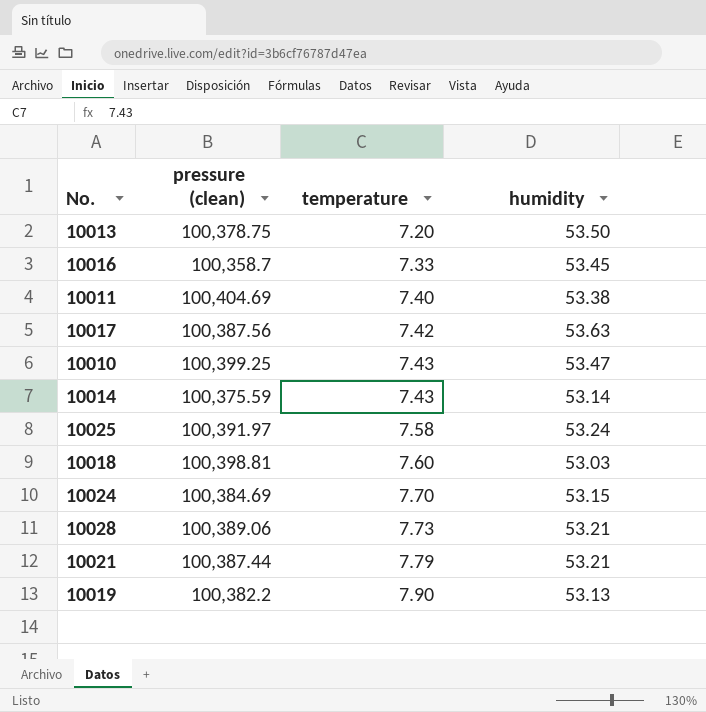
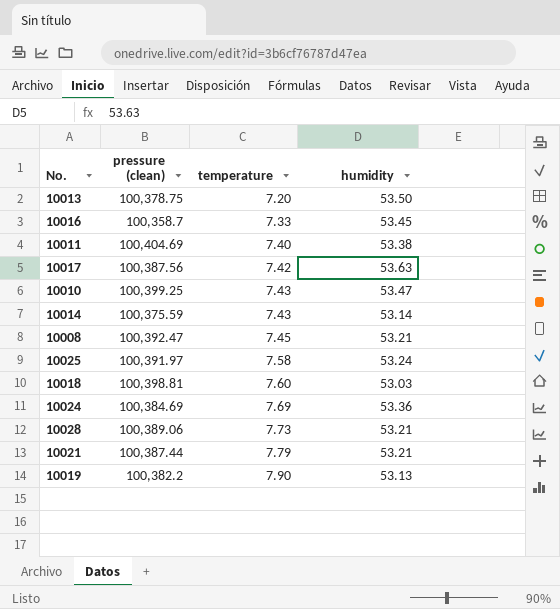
row 10008: none -> 100,392.47 | 7.45 | 53.21
10024 | temperature: 7.70 -> 7.69
10024 | humidity: 53.15 -> 53.36

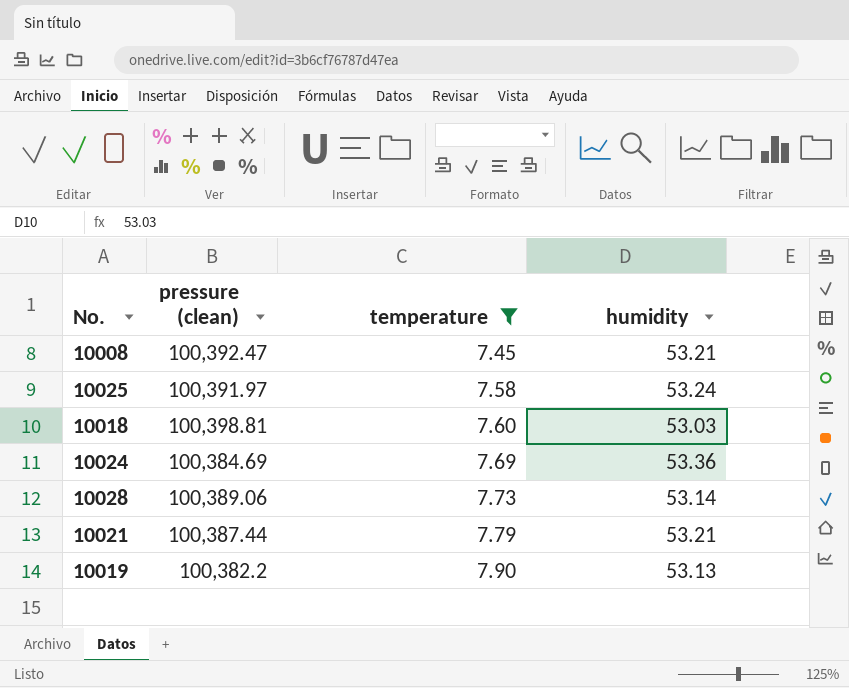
filter: none -> temperature >= 7.45
10028 | humidity: 53.21 -> 53.14

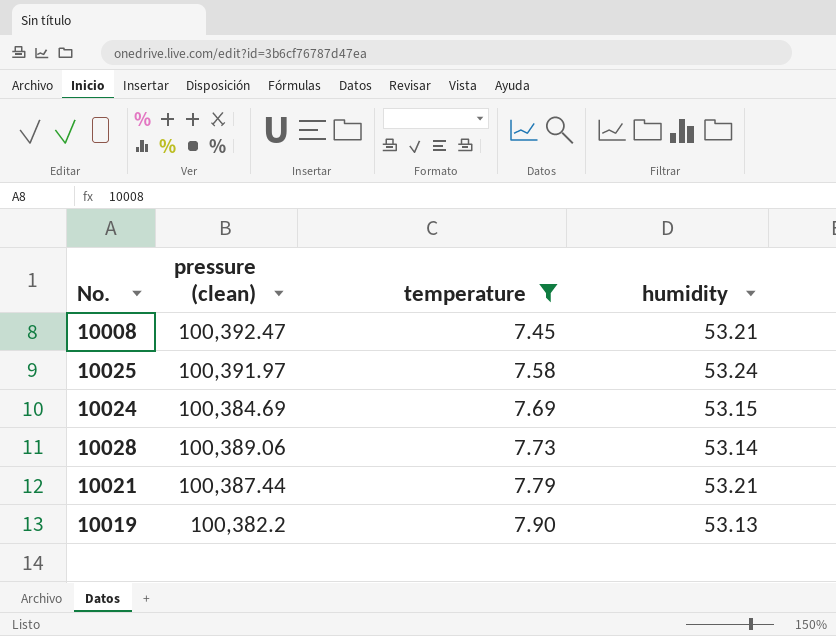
row 10018: 100,398.81 | 7.60 | 53.03 -> none
10024 | humidity: 53.36 -> 53.15

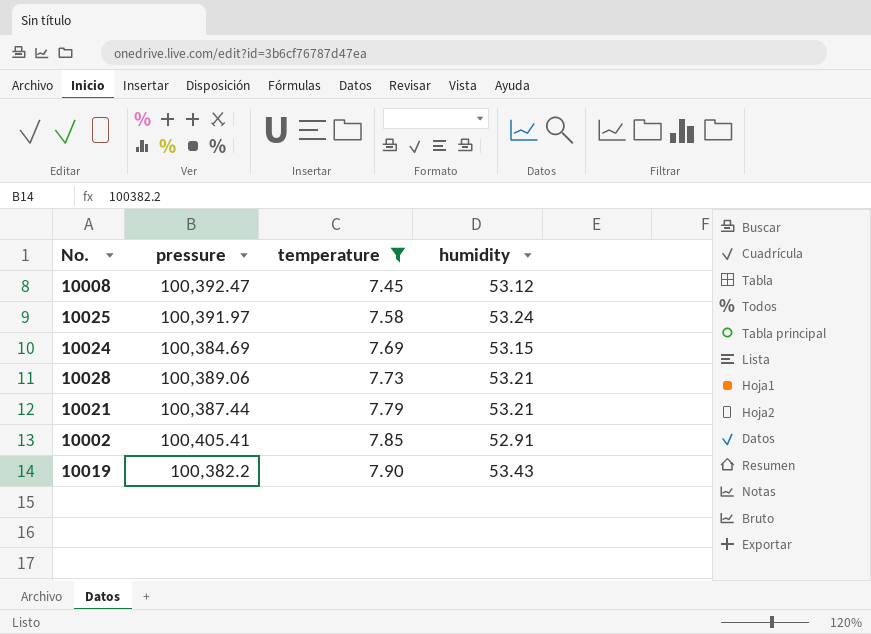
column name: pressure (clean) -> pressure
10008 | humidity: 53.21 -> 53.12
10028 | humidity: 53.14 -> 53.21
row 10002: none -> 100,405.41 | 7.85 | 52.91
10019 | humidity: 53.13 -> 53.43

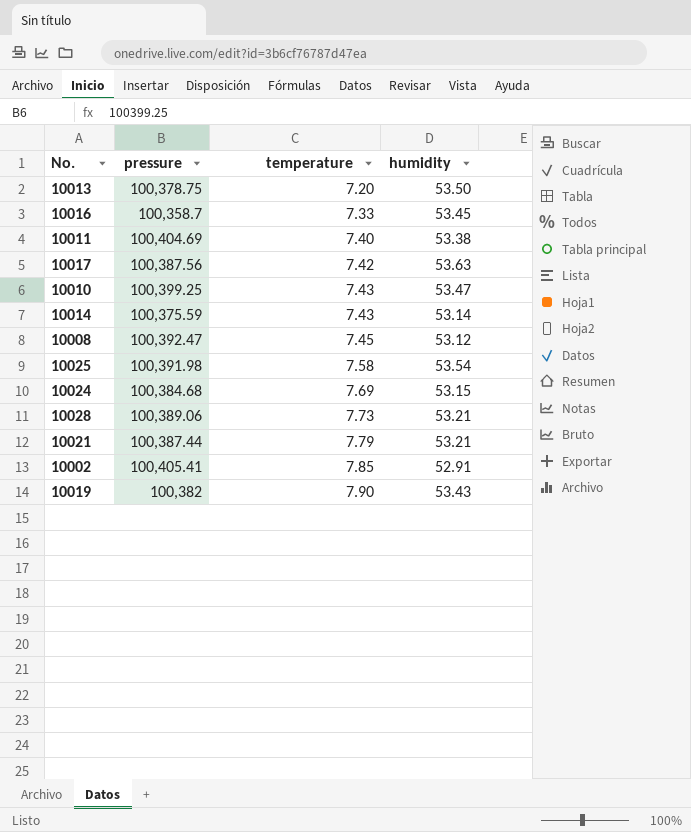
filter: temperature >= 7.45 -> none
10025 | pressure: 100,391.97 -> 100,391.98
10025 | humidity: 53.24 -> 53.54
10024 | pressure: 100,384.69 -> 100,384.68
10019 | pressure: 100,382.2 -> 100,382

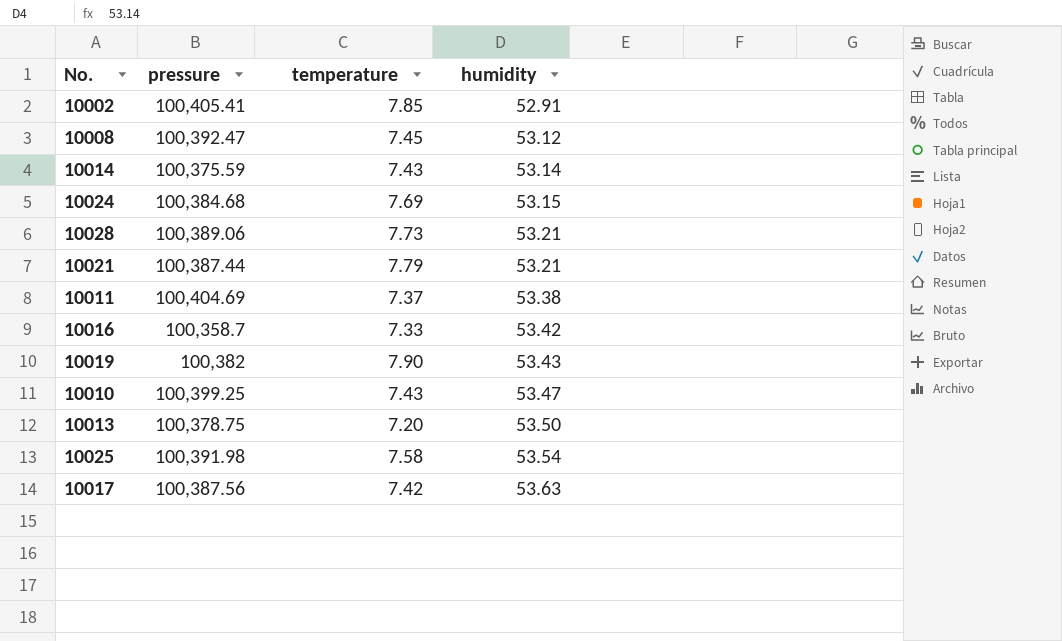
row order: temperature ascending -> humidity ascending
10011 | temperature: 7.40 -> 7.37
10016 | humidity: 53.45 -> 53.42

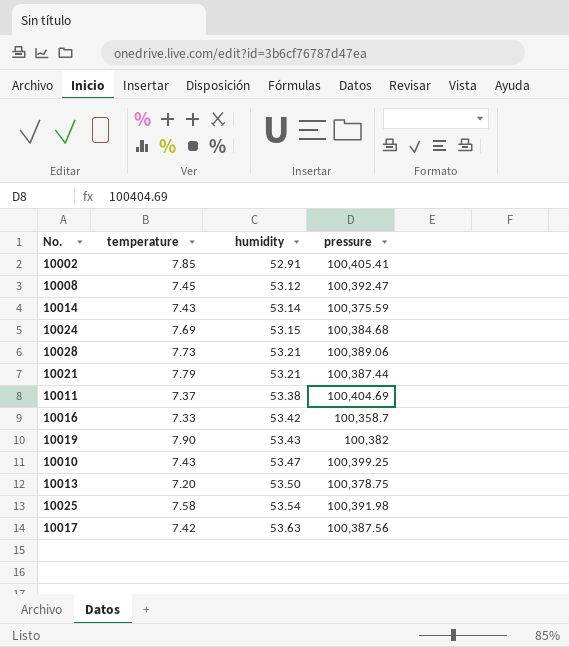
column pressure | position: 2 -> 4

